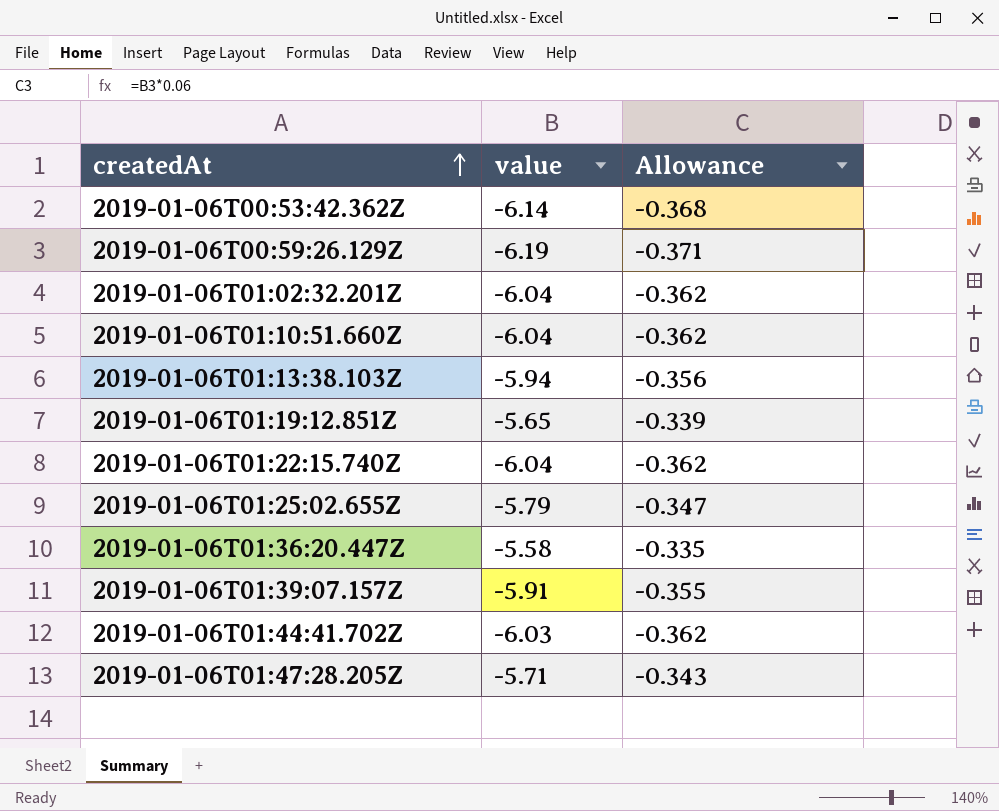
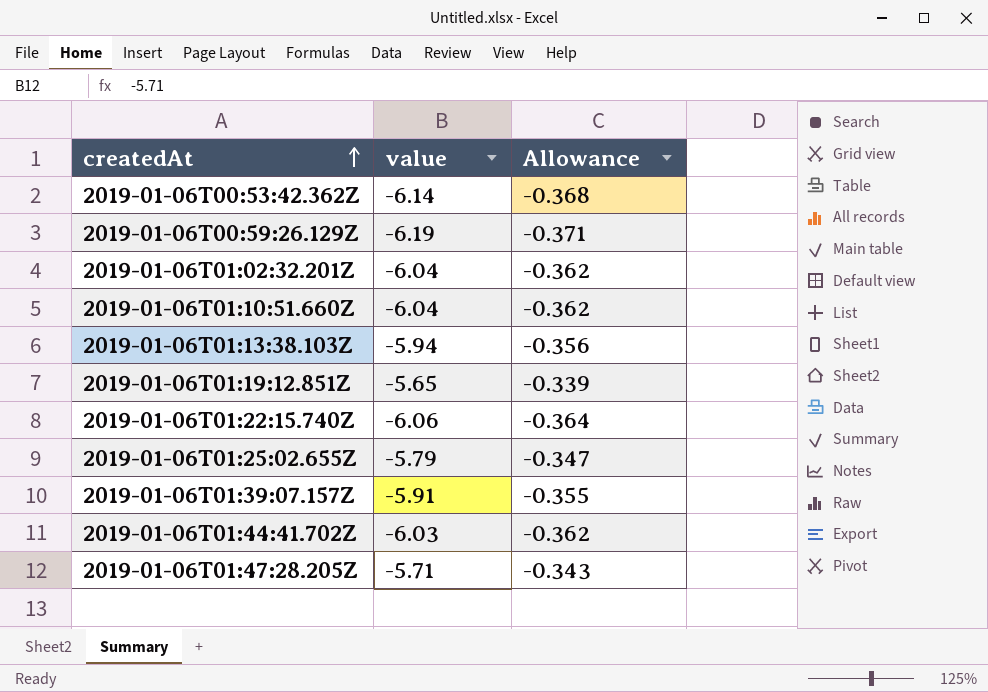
row 2019-01-06T01:36:20.447Z: -5.58 | -0.335 -> none
2019-01-06T01:22:15.740Z | value: -6.04 -> -6.06
2019-01-06T01:22:15.740Z | Allowance: -0.362 -> -0.364

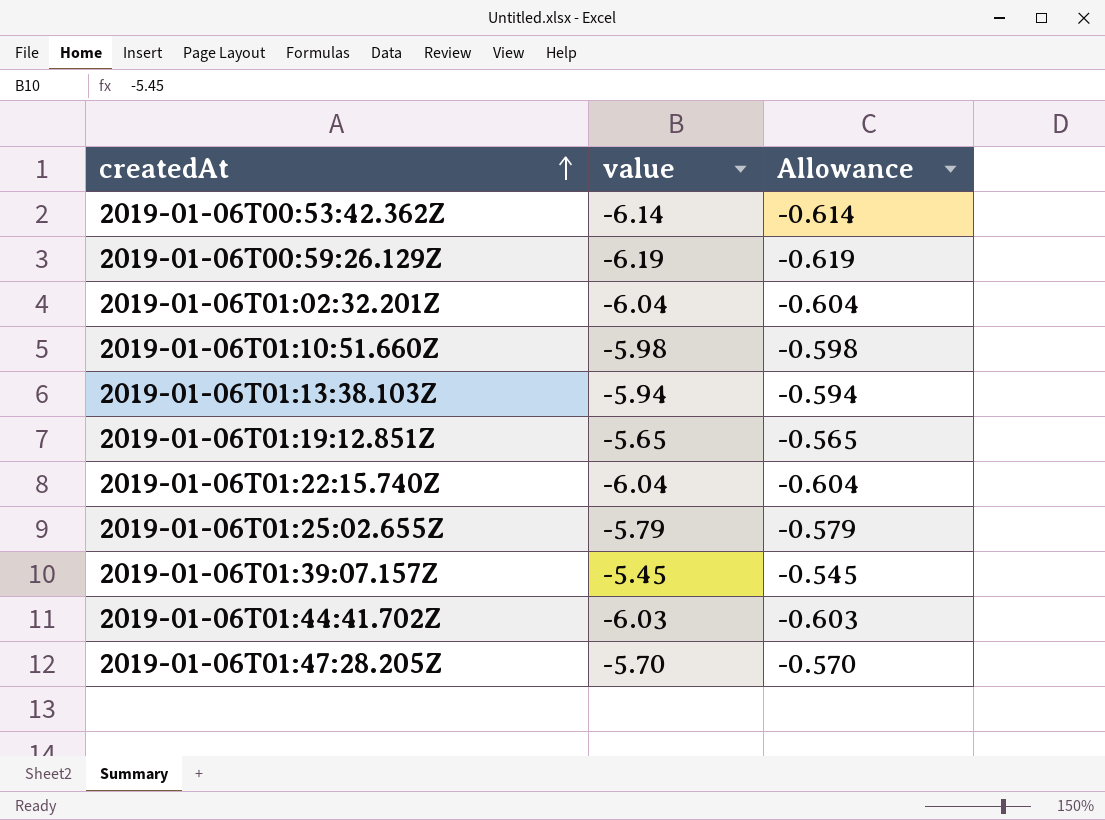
column Allowance | formula: [value] * 0.06 -> [value] * 0.1
2019-01-06T01:10:51.660Z | value: -6.04 -> -5.98
2019-01-06T01:22:15.740Z | value: -6.06 -> -6.04
2019-01-06T01:39:07.157Z | value: -5.91 -> -5.45
2019-01-06T01:47:28.205Z | value: -5.71 -> -5.70

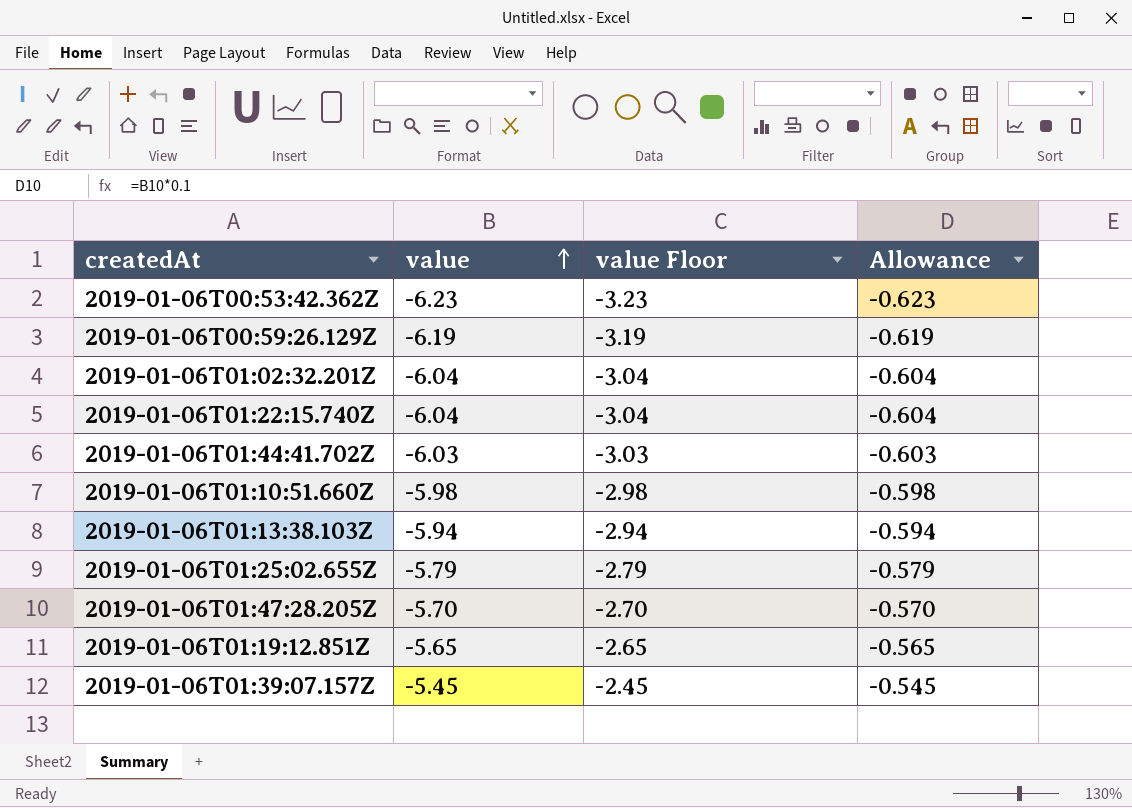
row order: createdAt ascending -> value ascending
column value Floor | formula: none -> [value] + 3
2019-01-06T00:53:42.362Z | value: -6.14 -> -6.23
2019-01-06T00:53:42.362Z | Allowance: -0.614 -> -0.623

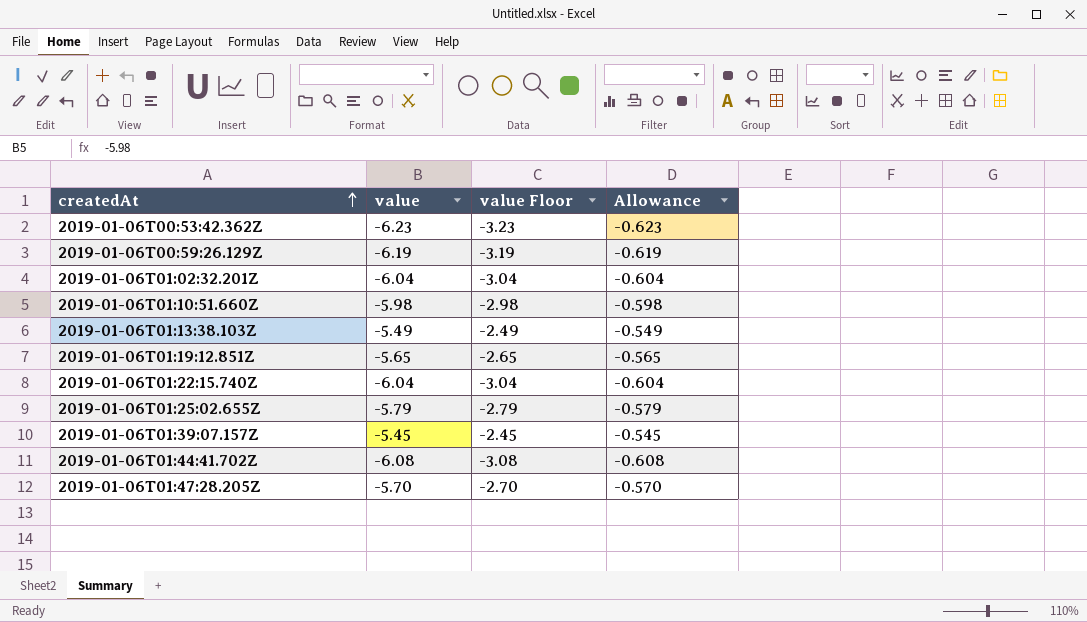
row order: value ascending -> createdAt ascending
2019-01-06T01:13:38.103Z | value: -5.94 -> -5.49
2019-01-06T01:13:38.103Z | value Floor: -2.94 -> -2.49
2019-01-06T01:13:38.103Z | Allowance: -0.594 -> -0.549
2019-01-06T01:44:41.702Z | value: -6.03 -> -6.08
2019-01-06T01:44:41.702Z | value Floor: -3.03 -> -3.08
2019-01-06T01:44:41.702Z | Allowance: -0.603 -> -0.608

